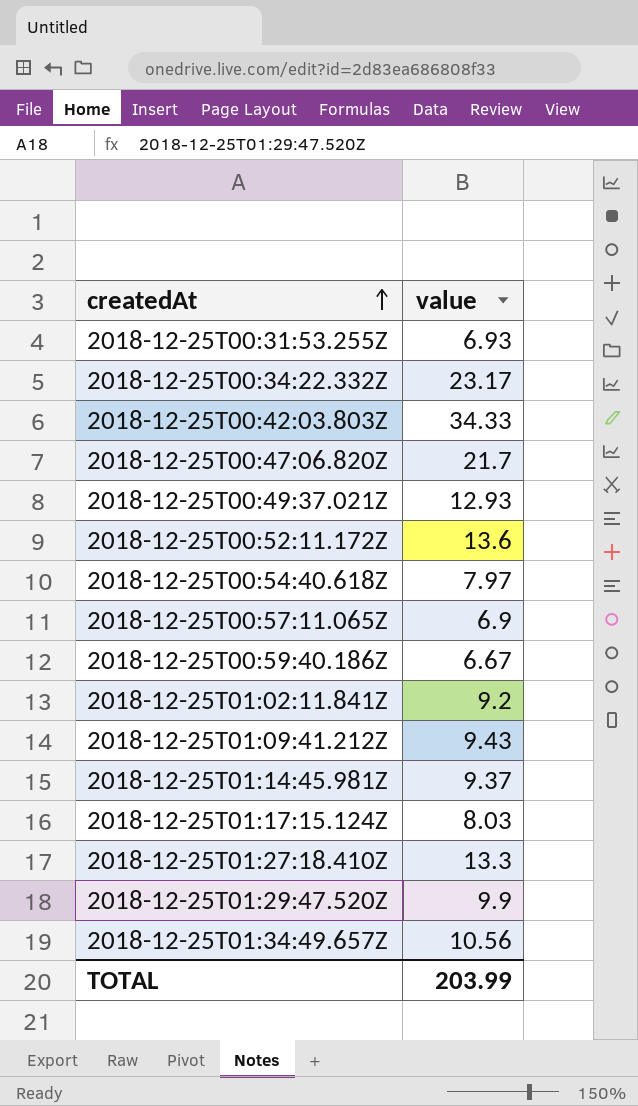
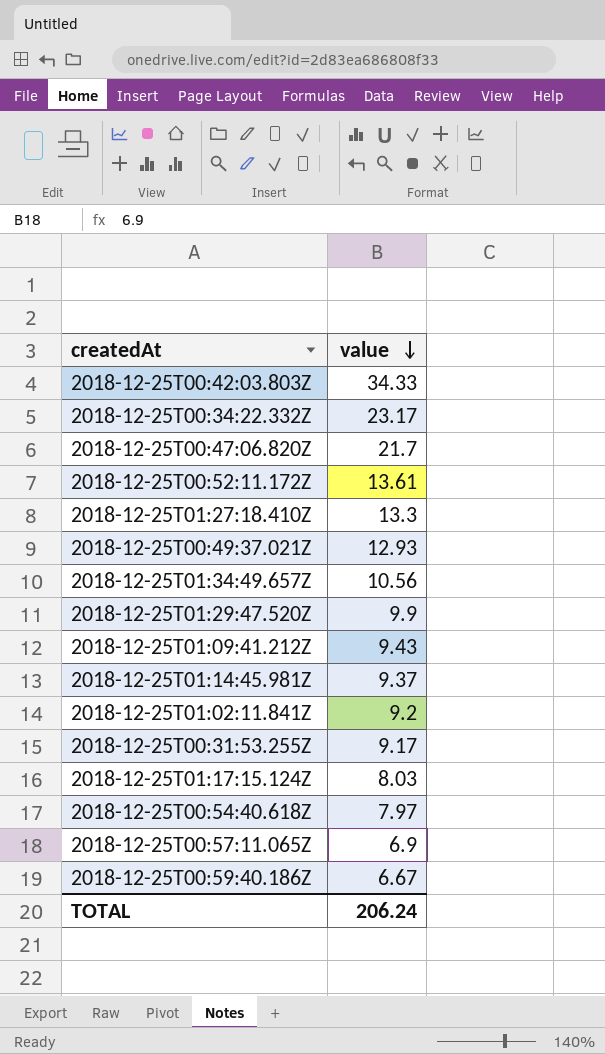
row order: createdAt ascending -> value descending
2018-12-25T00:52:11.172Z | value: 13.6 -> 13.61
2018-12-25T00:31:53.255Z | value: 6.93 -> 9.17
TOTAL | value: 203.99 -> 206.24

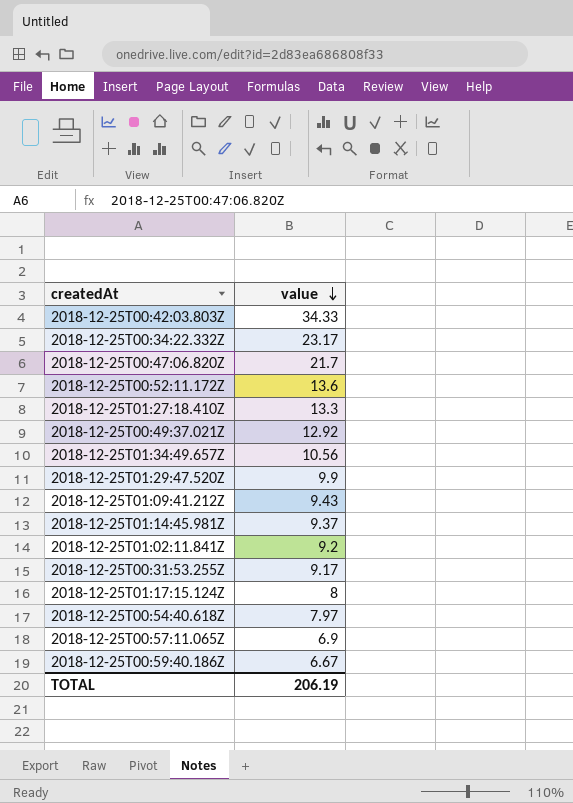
2018-12-25T00:52:11.172Z | value: 13.61 -> 13.6
2018-12-25T00:49:37.021Z | value: 12.93 -> 12.92
2018-12-25T01:17:15.124Z | value: 8.03 -> 8
TOTAL | value: 206.24 -> 206.19

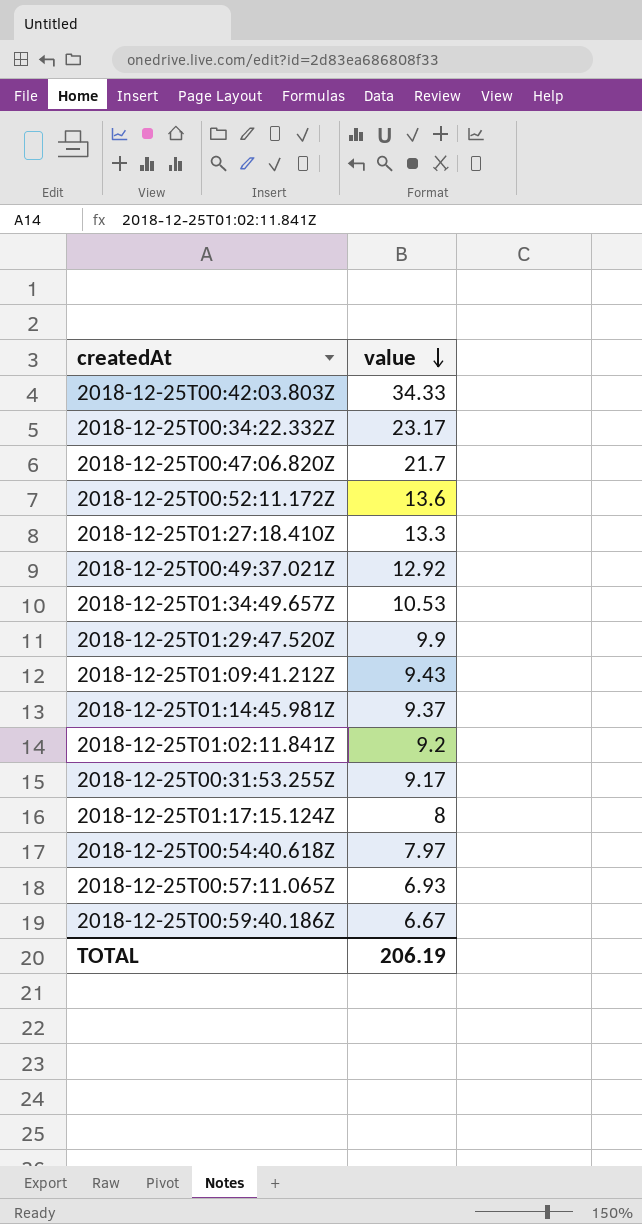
2018-12-25T01:34:49.657Z | value: 10.56 -> 10.53
2018-12-25T00:57:11.065Z | value: 6.9 -> 6.93

